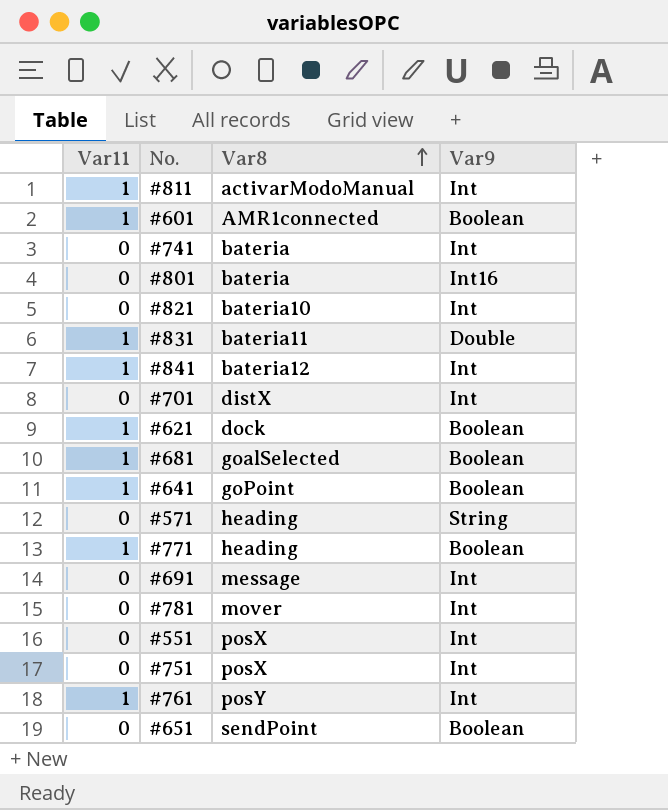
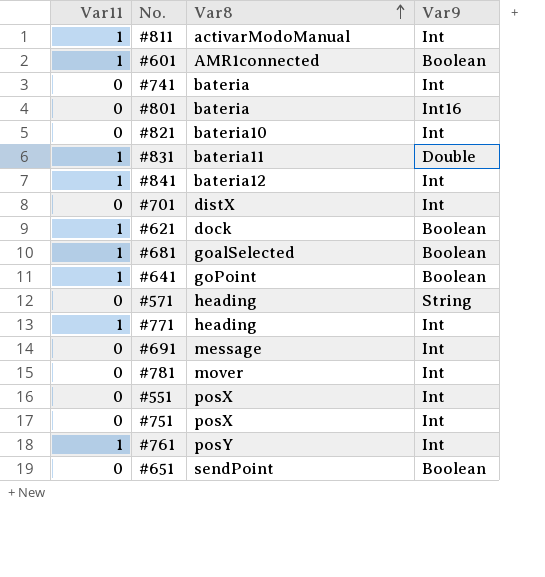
#771 | Var9: Boolean -> Int

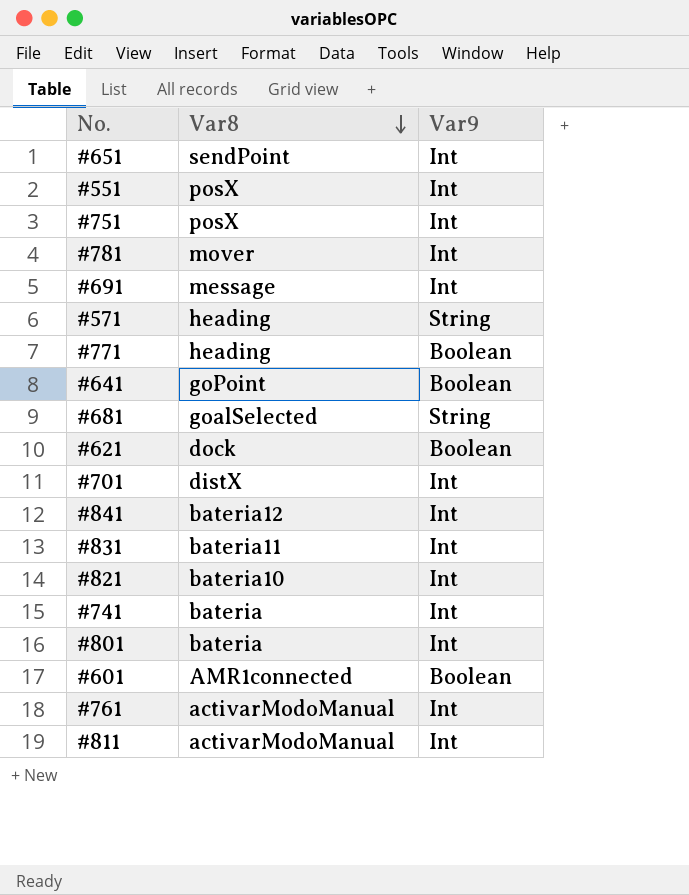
row order: Var8 ascending -> Var8 descending
column Var11 | position: 1 -> none
#651 | Var9: Boolean -> Int
#771 | Var9: Int -> Boolean
#681 | Var9: Boolean -> String
#831 | Var9: Double -> Int
#801 | Var9: Int16 -> Int
#761 | Var8: posY -> activarModoManual

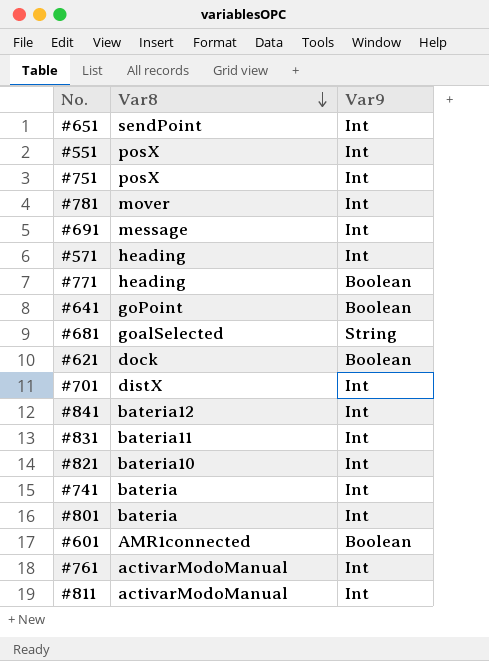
#571 | Var9: String -> Int

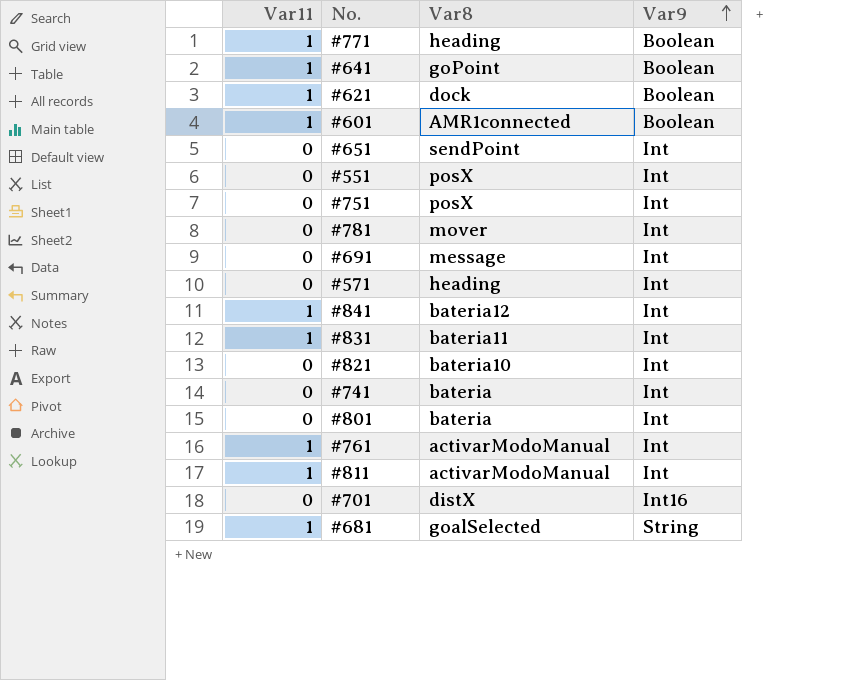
row order: Var8 descending -> Var9 ascending
column Var11 | position: none -> 1
#701 | Var9: Int -> Int16

